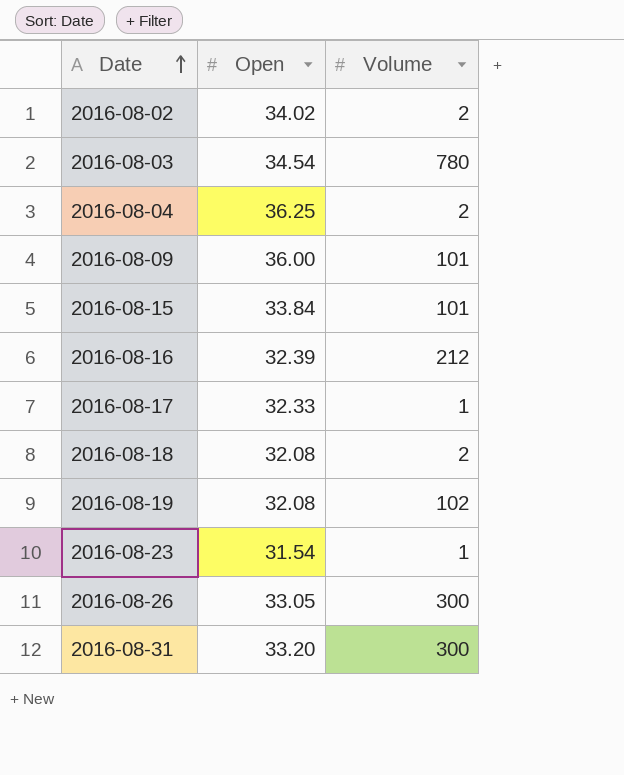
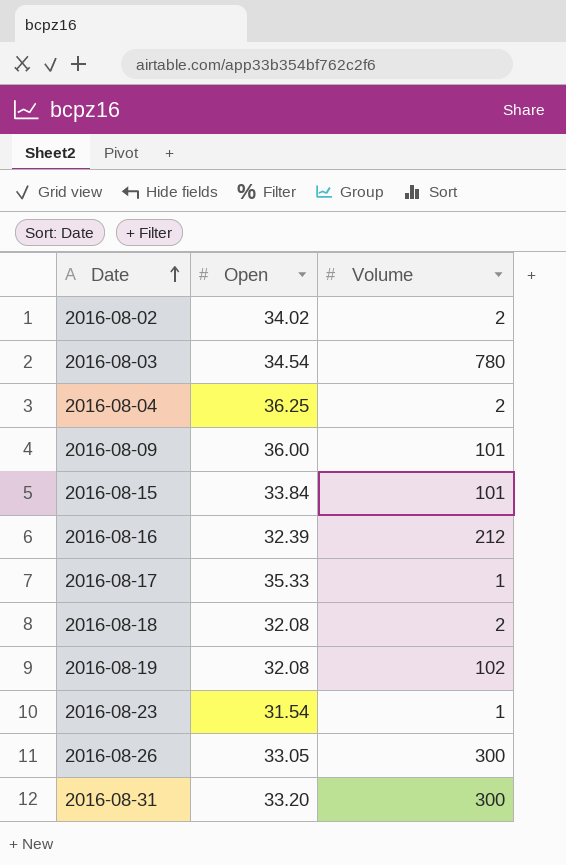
2016-08-17 | Open: 32.33 -> 35.33

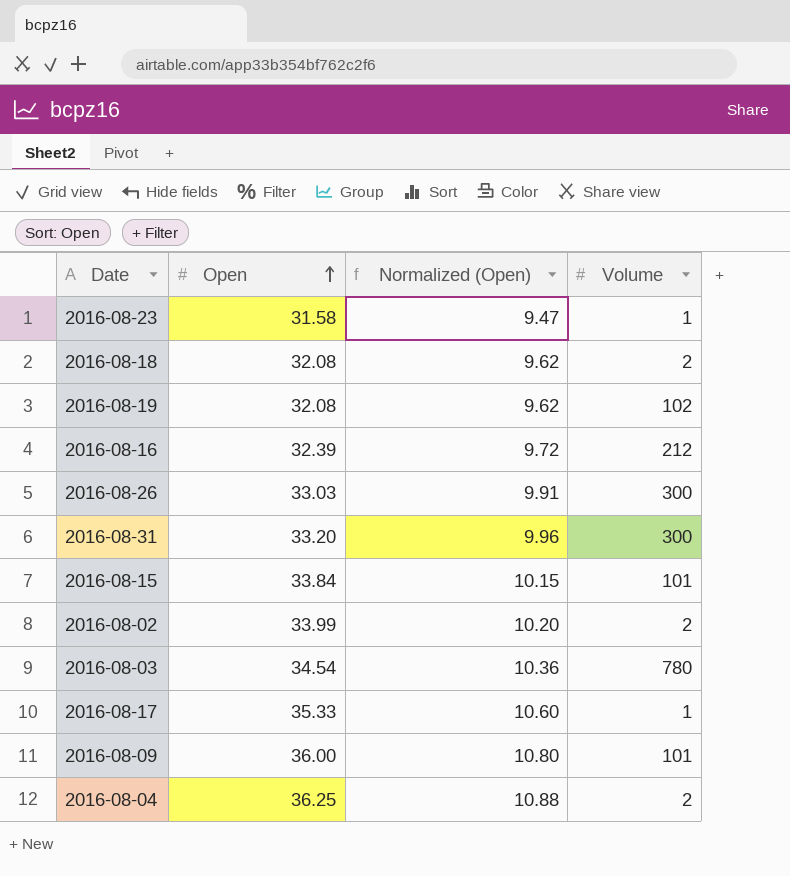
row order: Date ascending -> Open ascending
column Normalized (Open) | formula: none -> [Open] * 0.3
2016-08-23 | Open: 31.54 -> 31.58
2016-08-26 | Open: 33.05 -> 33.03
2016-08-02 | Open: 34.02 -> 33.99

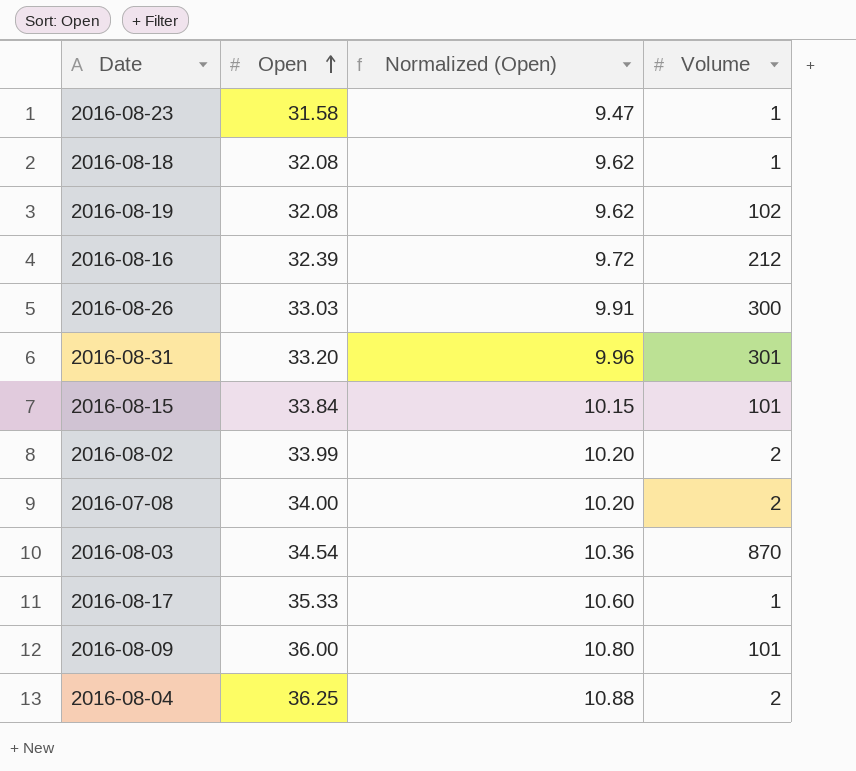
2016-08-18 | Volume: 2 -> 1
2016-08-31 | Volume: 300 -> 301
row 2016-07-08: none -> 34.00 | 10.20 | 2
2016-08-03 | Volume: 780 -> 870

